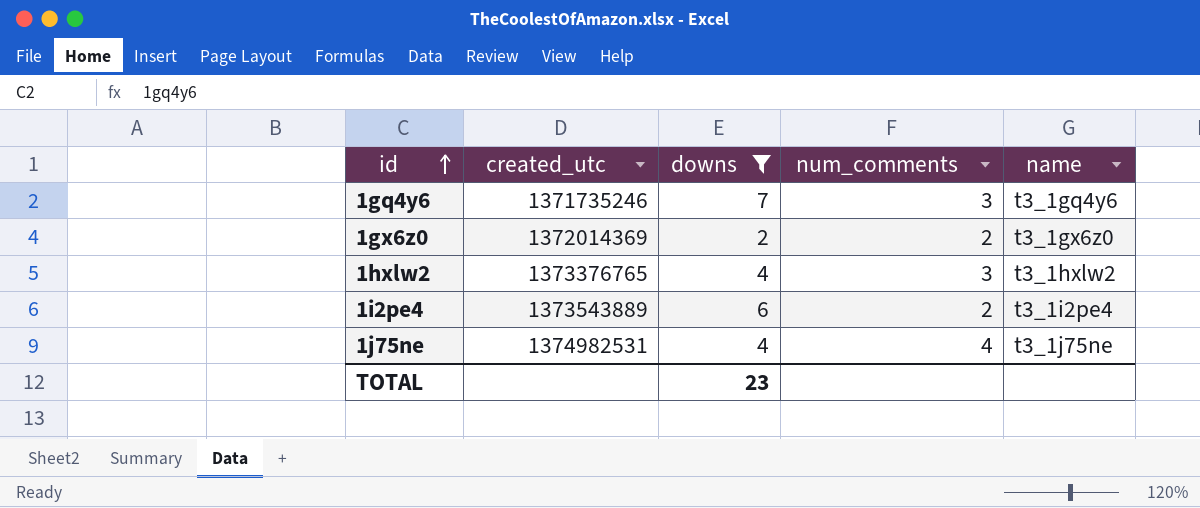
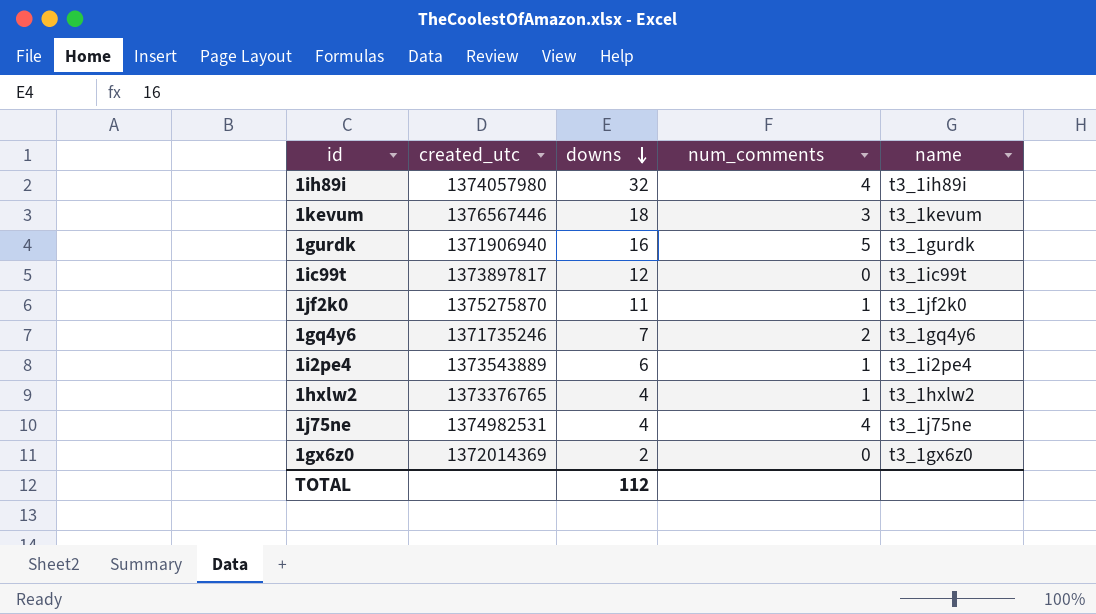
filter: downs <= 7 -> none
row order: id ascending -> downs descending
1gq4y6 | num_comments: 3 -> 2
1i2pe4 | num_comments: 2 -> 1
1hxlw2 | num_comments: 3 -> 1
1gx6z0 | num_comments: 2 -> 0
TOTAL | downs: 23 -> 112

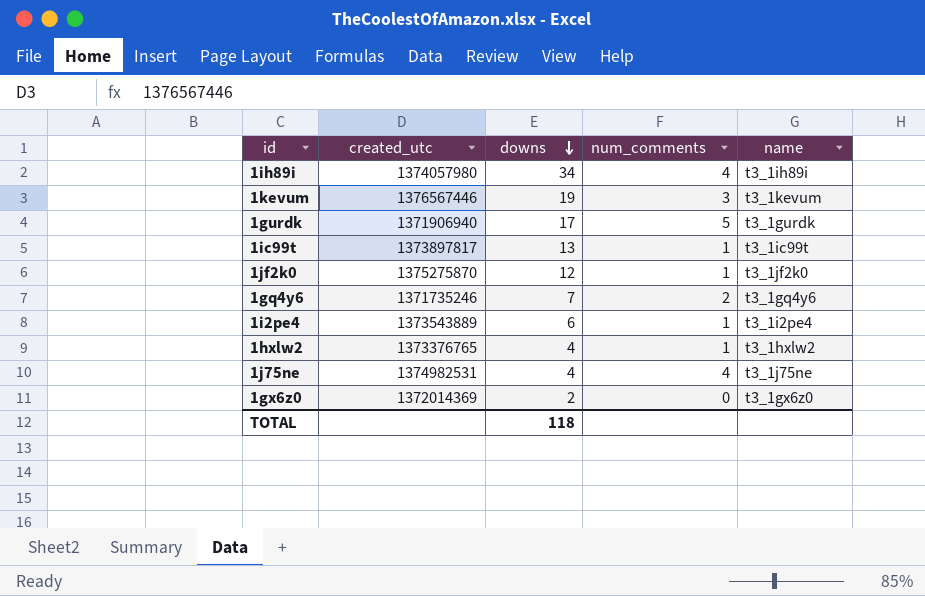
1ih89i | downs: 32 -> 34
1kevum | downs: 18 -> 19
1gurdk | downs: 16 -> 17
1ic99t | downs: 12 -> 13
1ic99t | num_comments: 0 -> 1
1jf2k0 | downs: 11 -> 12
TOTAL | downs: 112 -> 118

